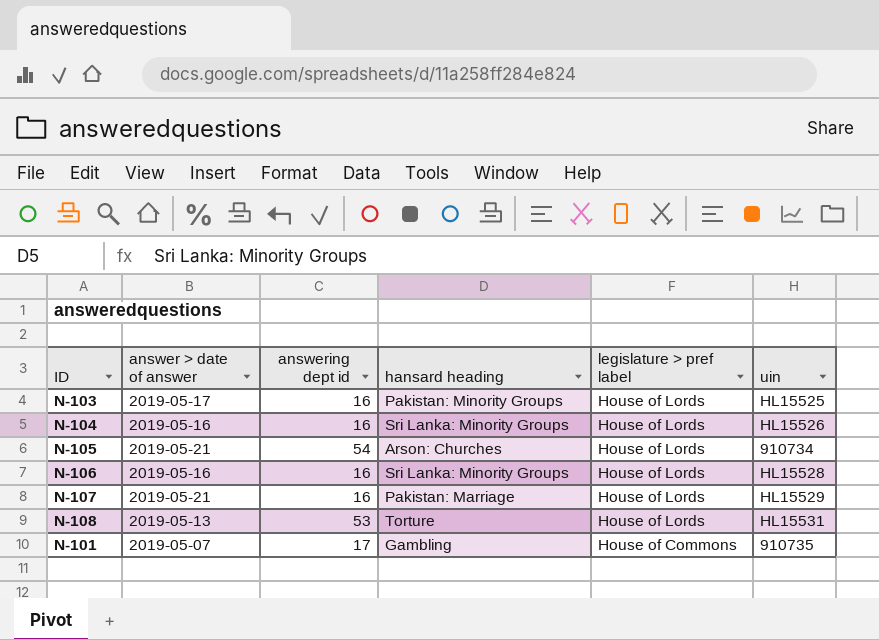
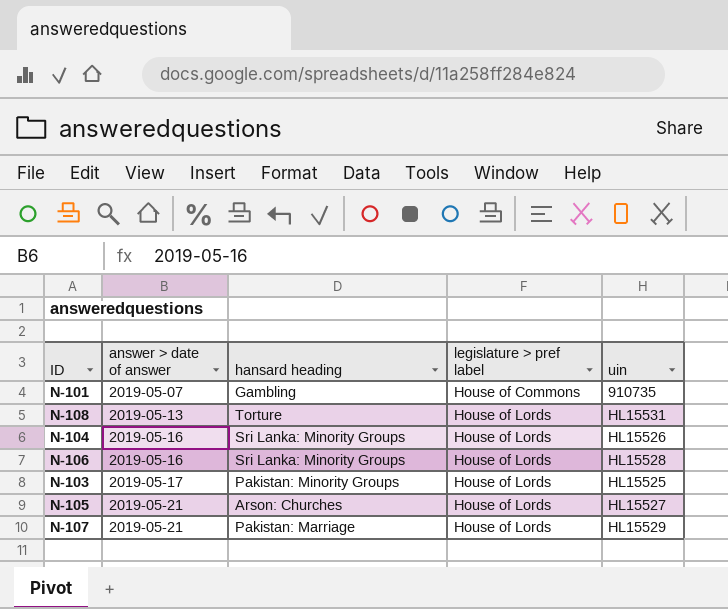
row order: legislature > pref label descending -> answer > date of answer ascending
column answering dept id | position: 3 -> none
N-105 | uin: 910734 -> HL15527

